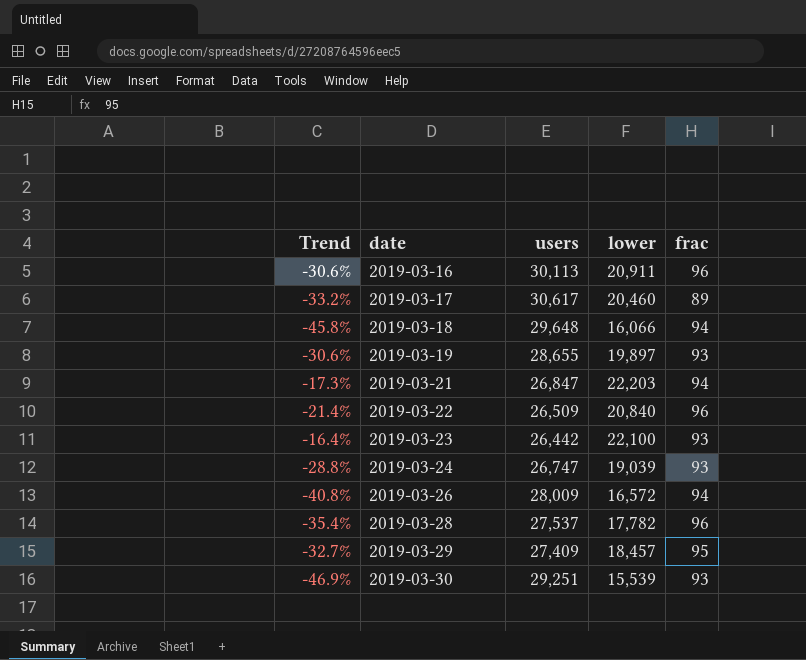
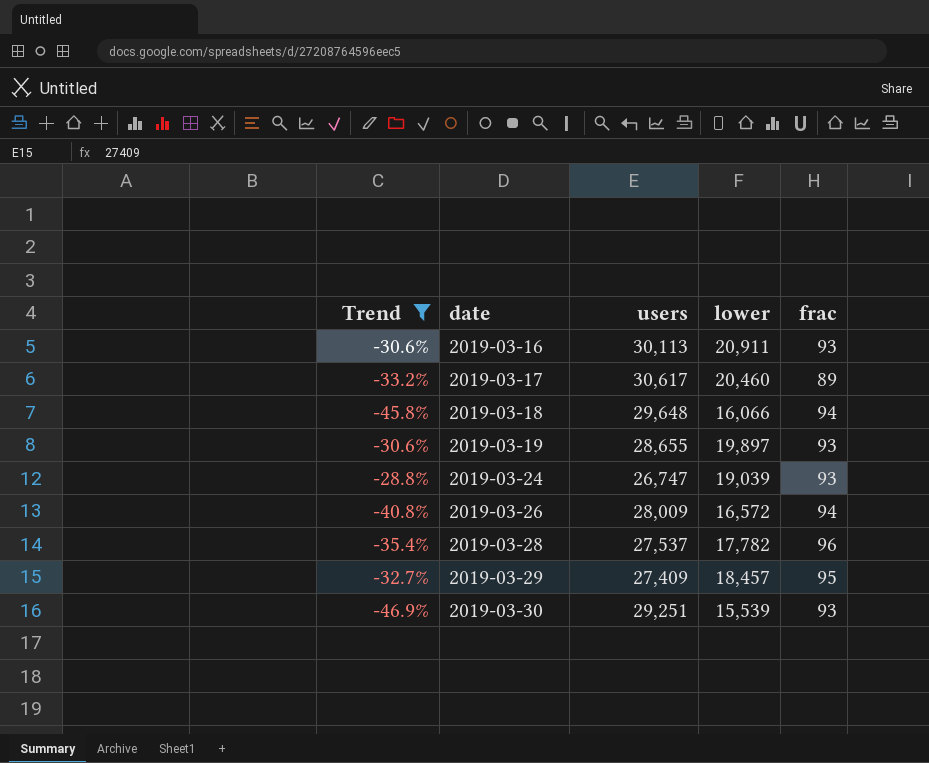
filter: none -> Trend <= -28.8%
2019-03-16 | frac: 96 -> 93

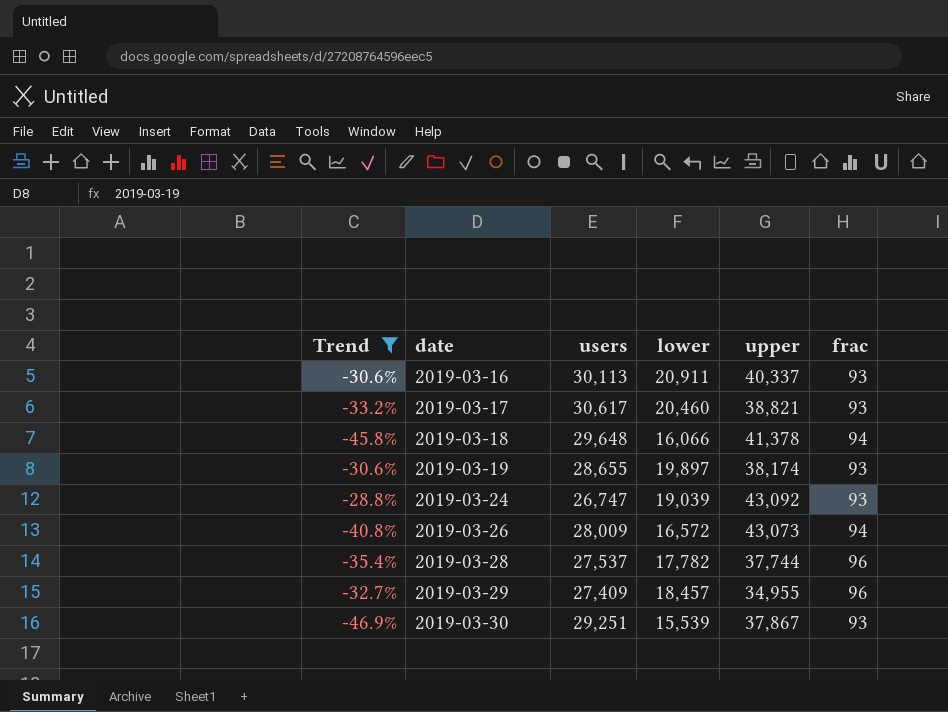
column upper | position: none -> 5
2019-03-17 | frac: 89 -> 93
2019-03-29 | frac: 95 -> 96

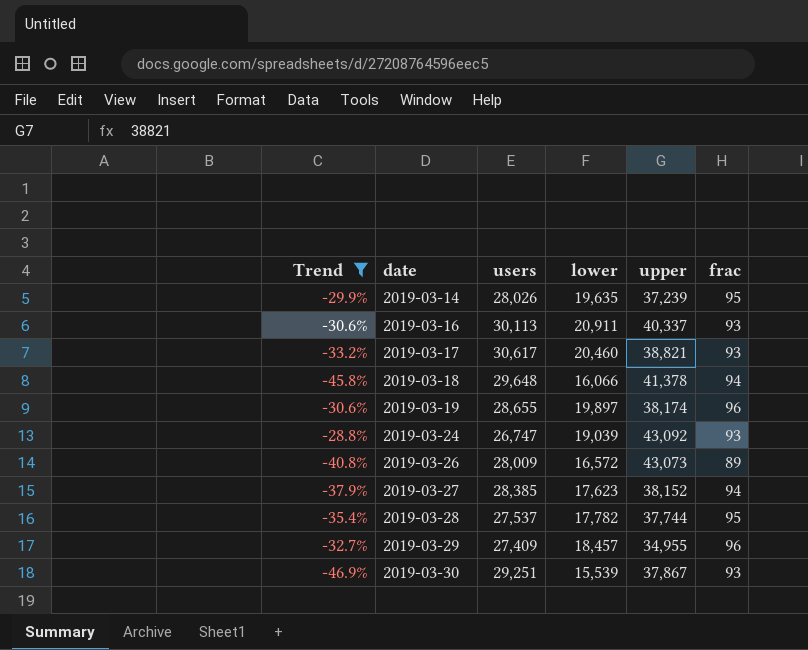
row 2019-03-14: none -> -29.9% | 28,026 | 19,635 | 37,239 | 95
2019-03-19 | frac: 93 -> 96
2019-03-26 | frac: 94 -> 89
row 2019-03-27: none -> -37.9% | 28,385 | 17,623 | 38,152 | 94
2019-03-28 | frac: 96 -> 95

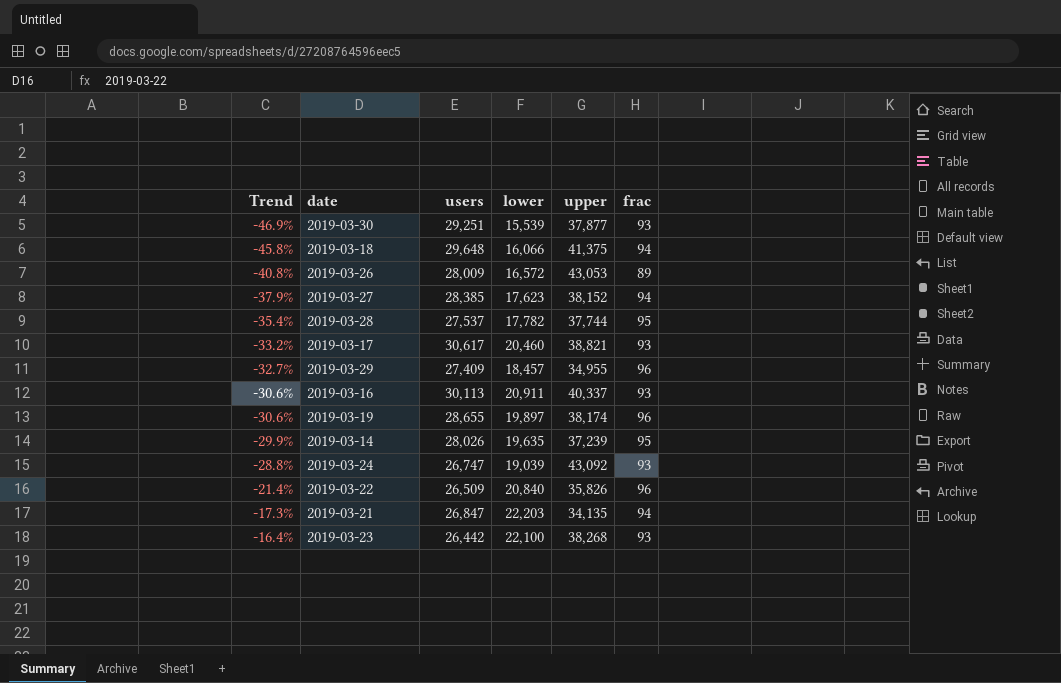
filter: Trend <= -28.8% -> none
row order: date ascending -> Trend ascending
2019-03-30 | upper: 37,867 -> 37,877
2019-03-18 | upper: 41,378 -> 41,375
2019-03-26 | upper: 43,073 -> 43,053

